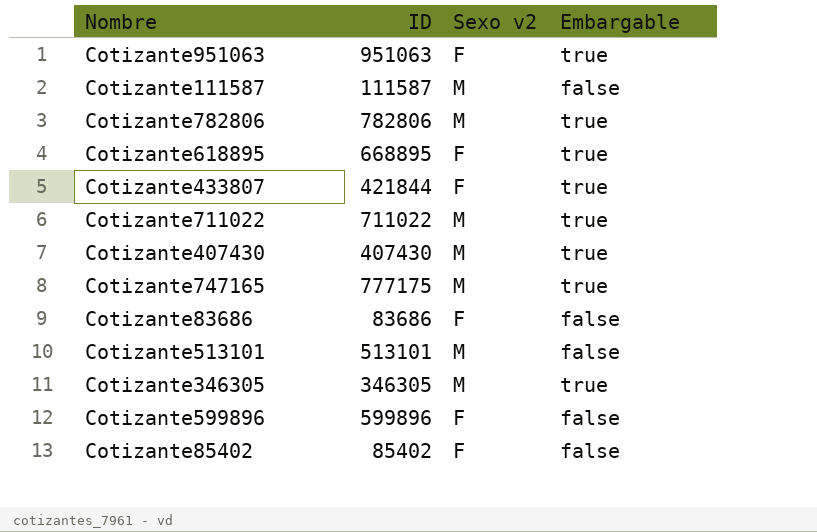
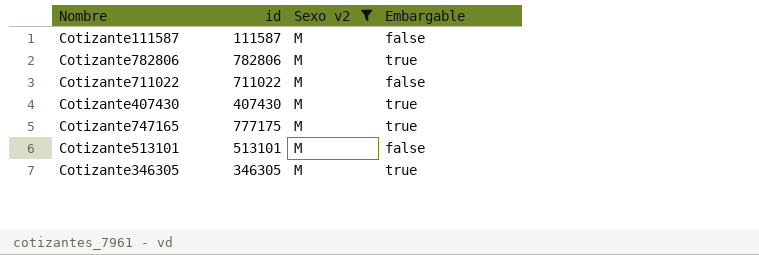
filter: none -> Sexo v2 = M
column name: ID -> id
Cotizante711022 | Embargable: true -> false

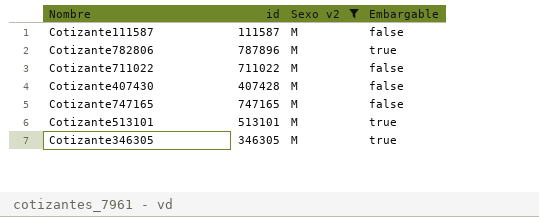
Cotizante782806 | id: 782806 -> 787896
Cotizante407430 | id: 407430 -> 407428
Cotizante407430 | Embargable: true -> false
Cotizante747165 | id: 777175 -> 747165
Cotizante747165 | Embargable: true -> false
Cotizante513101 | Embargable: false -> true

